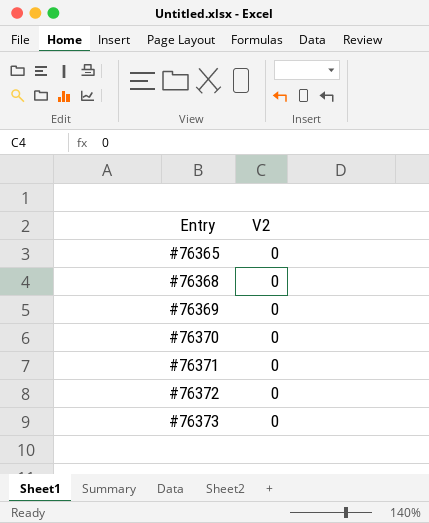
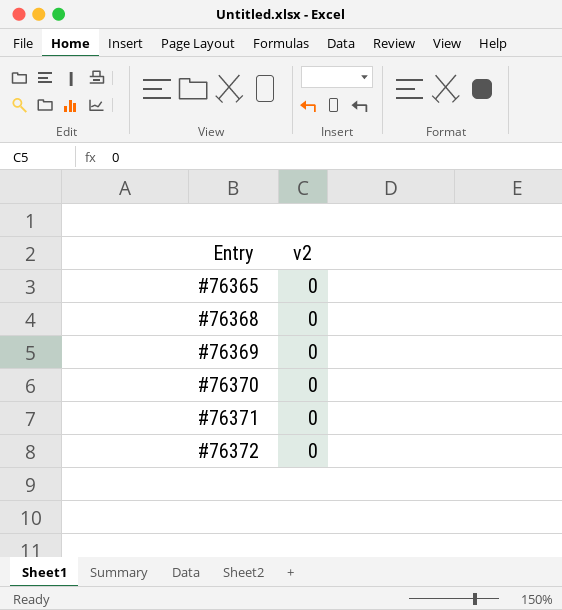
column name: V2 -> v2
row #76373: 0 -> none

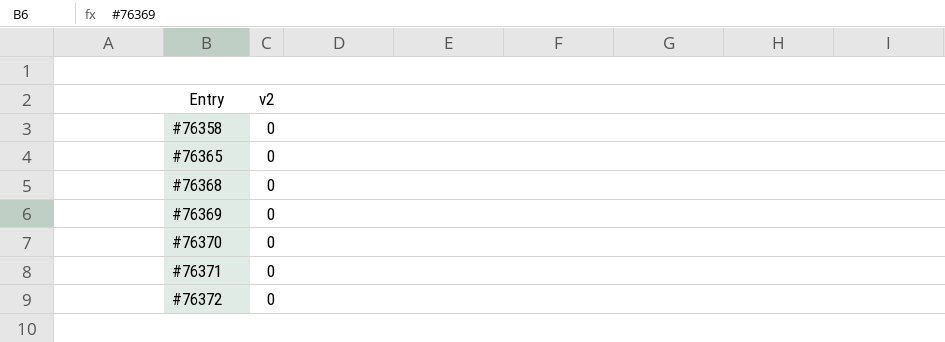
row #76358: none -> 0

